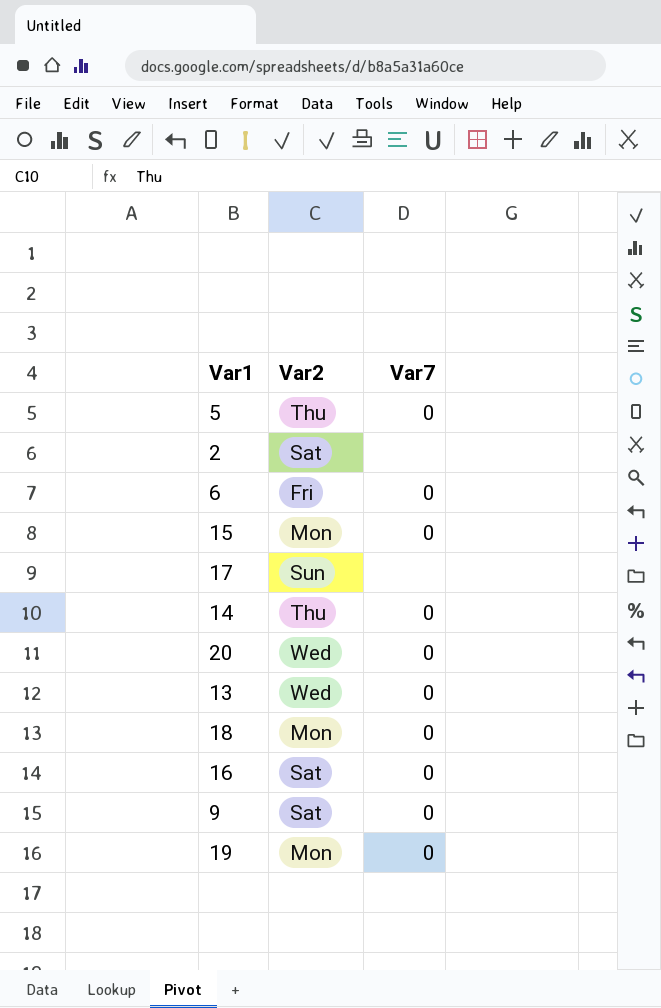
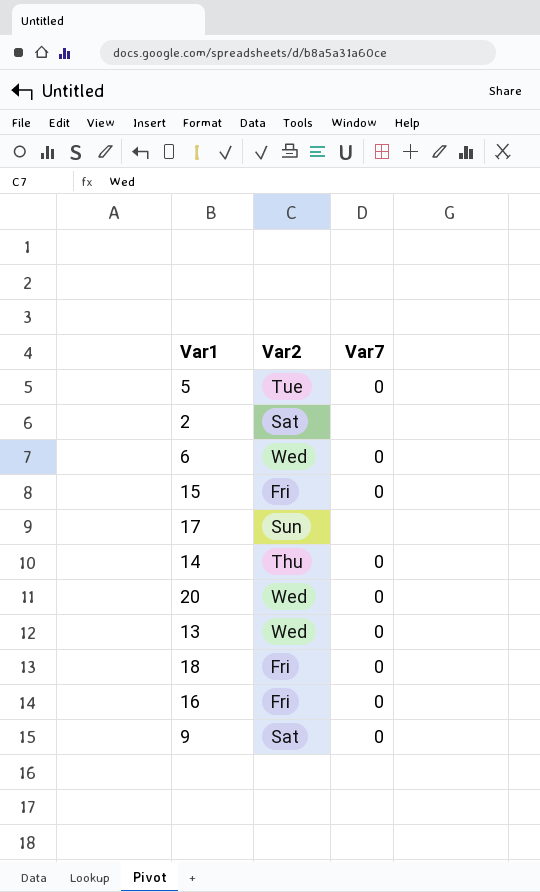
row 19: Mon | 0 -> none
5 | Var2: Thu -> Tue
6 | Var2: Fri -> Wed
15 | Var2: Mon -> Fri
18 | Var2: Mon -> Fri
16 | Var2: Sat -> Fri

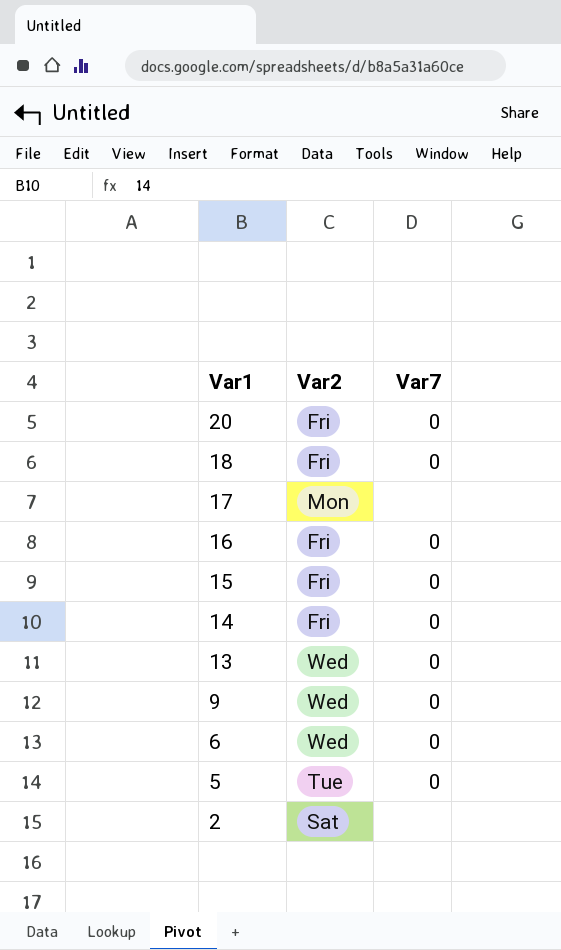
row order: none -> Var1 descending
20 | Var2: Wed -> Fri
17 | Var2: Sun -> Mon
14 | Var2: Thu -> Fri
9 | Var2: Sat -> Wed

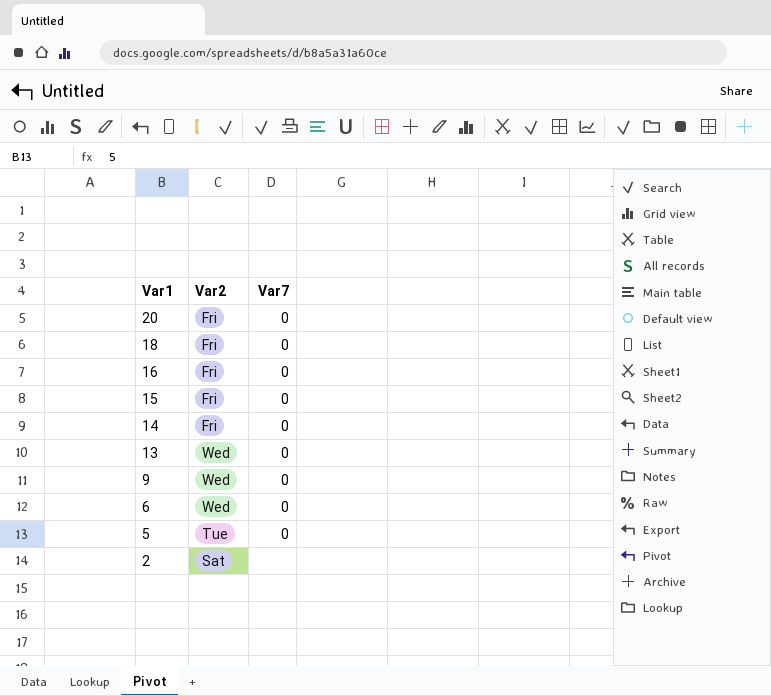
row 17: Mon | none -> none

